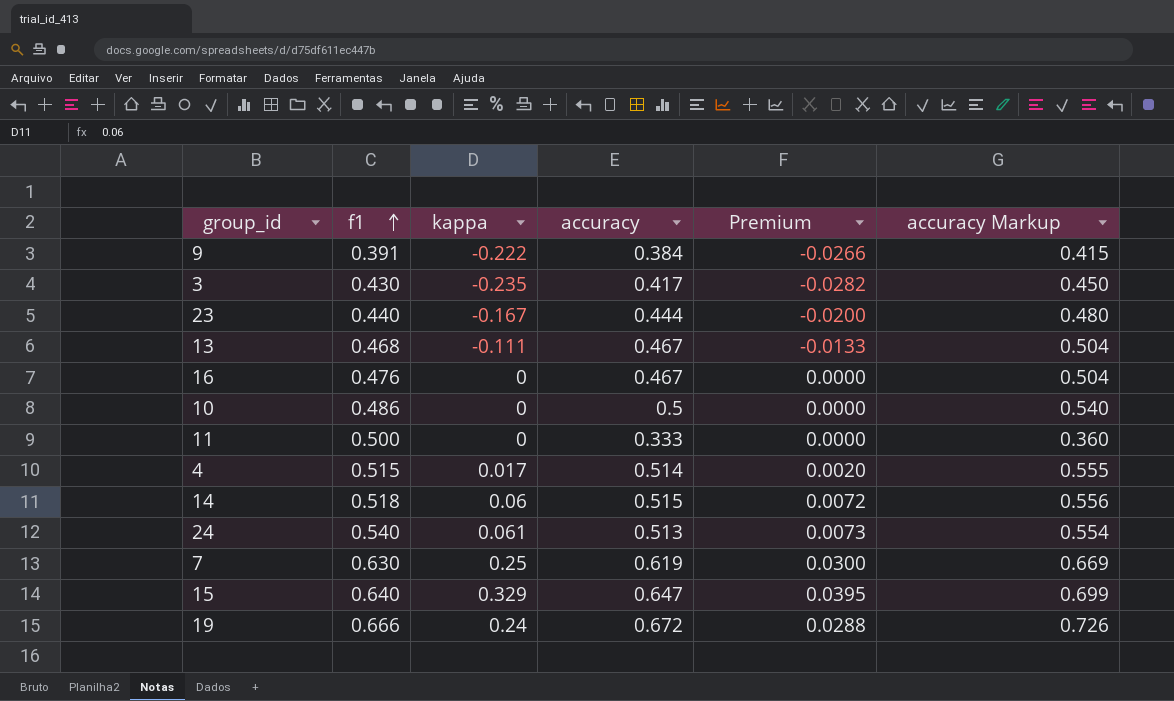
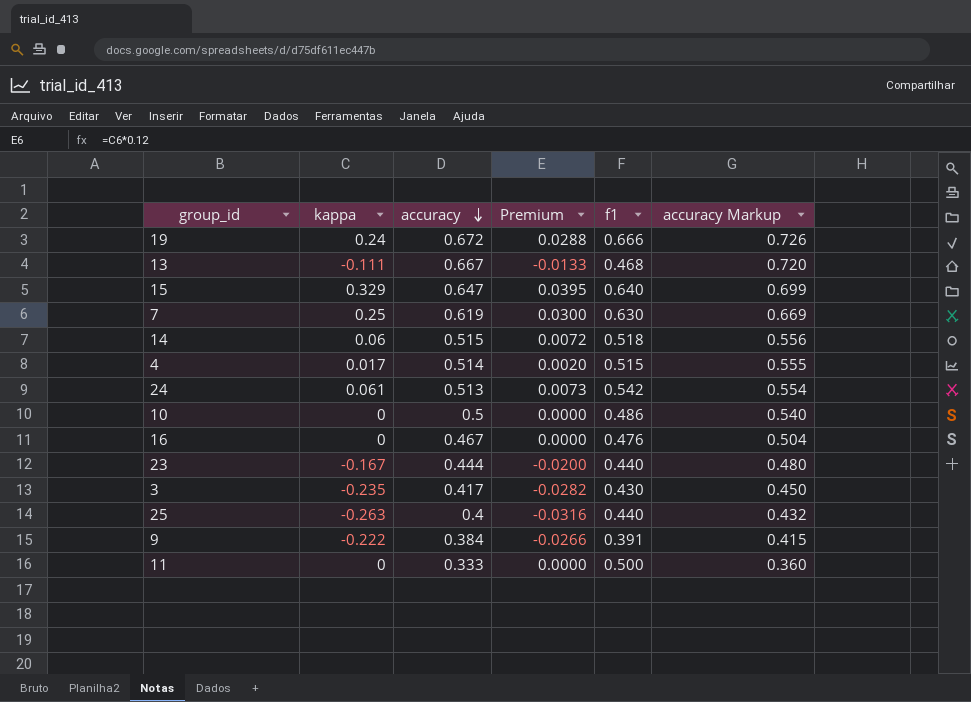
row order: f1 ascending -> accuracy descending
column f1 | position: 2 -> 5
13 | accuracy: 0.467 -> 0.667
13 | accuracy Markup: 0.504 -> 0.720
24 | f1: 0.540 -> 0.542
row 25: none -> -0.263 | 0.4 | -0.0316 | 0.440 | 0.432

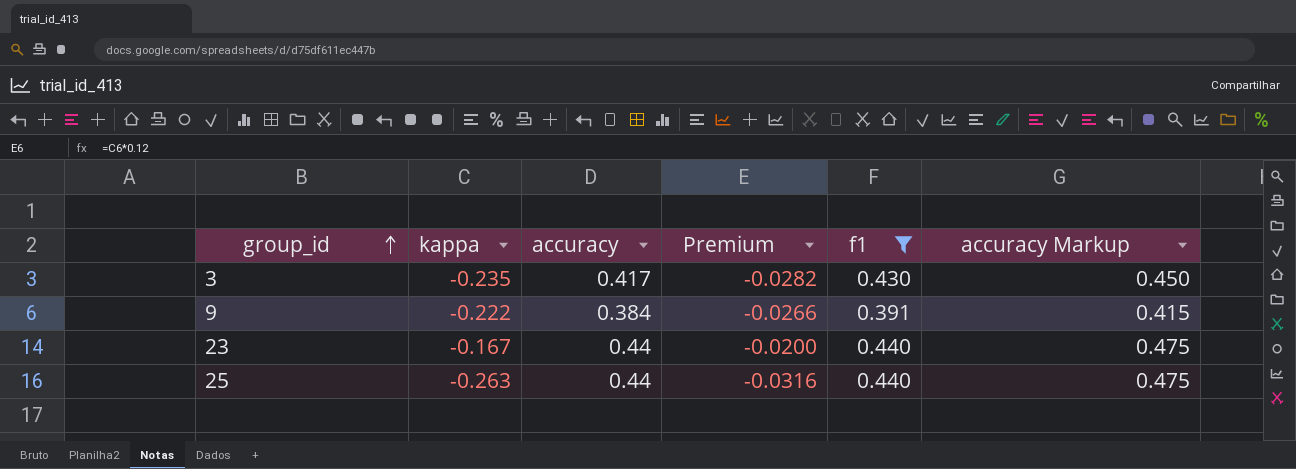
filter: none -> f1 <= 0.440
row order: accuracy descending -> group_id ascending
23 | accuracy: 0.444 -> 0.44
23 | accuracy Markup: 0.480 -> 0.475
25 | accuracy: 0.4 -> 0.44
25 | accuracy Markup: 0.432 -> 0.475

